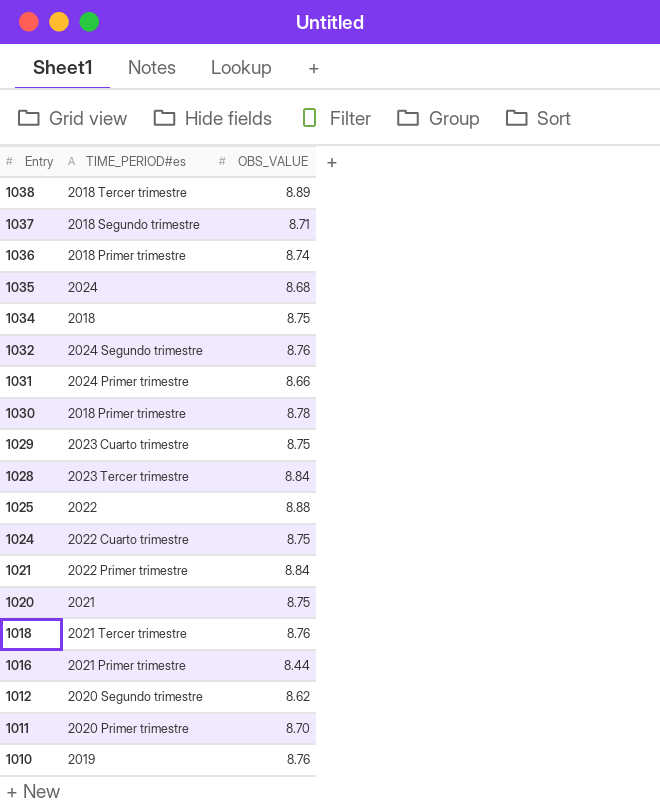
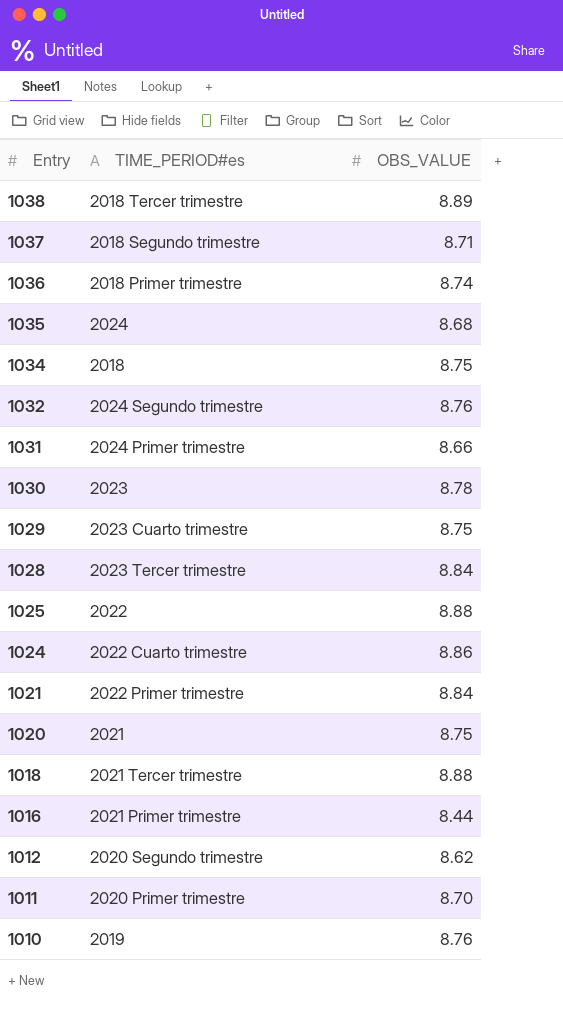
1030 | TIME_PERIOD#es: 2018 Primer trimestre -> 2023
1024 | OBS_VALUE: 8.75 -> 8.86
1018 | OBS_VALUE: 8.76 -> 8.88

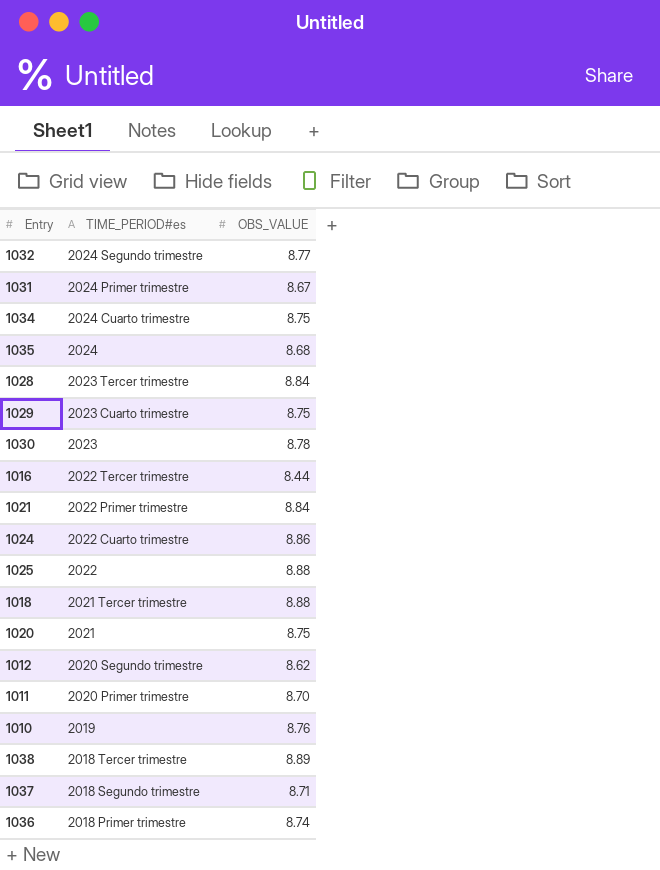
row order: Entry descending -> TIME_PERIOD#es descending
1032 | OBS_VALUE: 8.76 -> 8.77
1031 | OBS_VALUE: 8.66 -> 8.67
1034 | TIME_PERIOD#es: 2018 -> 2024 Cuarto trimestre
1016 | TIME_PERIOD#es: 2021 Primer trimestre -> 2022 Tercer trimestre

